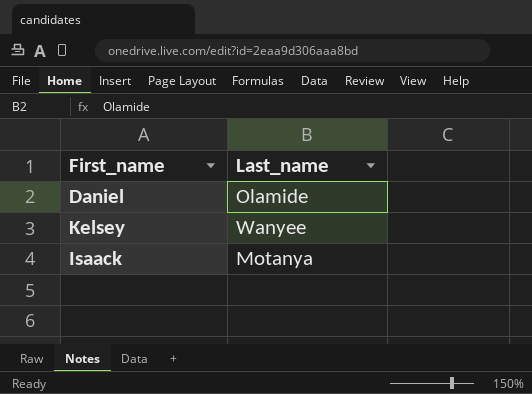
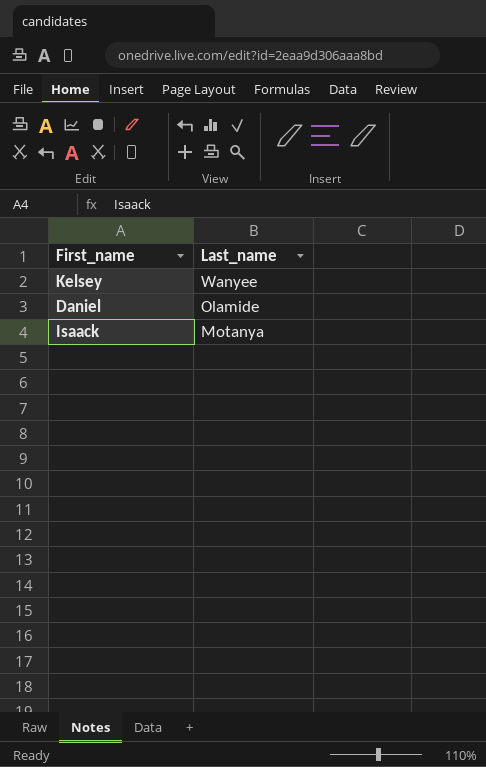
row order: none -> Last_name descending

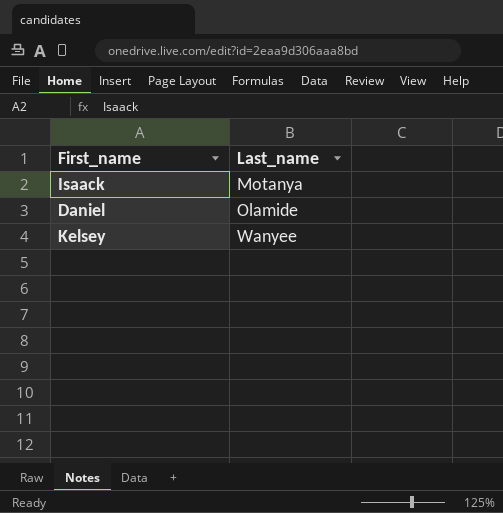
row order: Last_name descending -> Last_name ascending

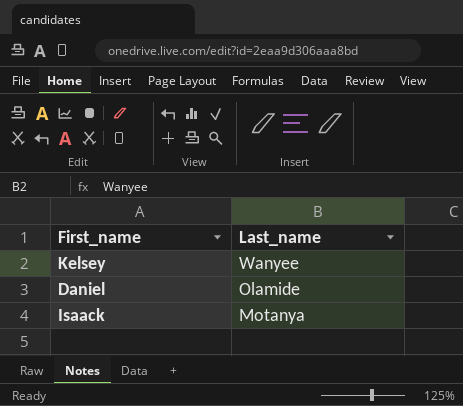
row order: Last_name ascending -> Last_name descending

